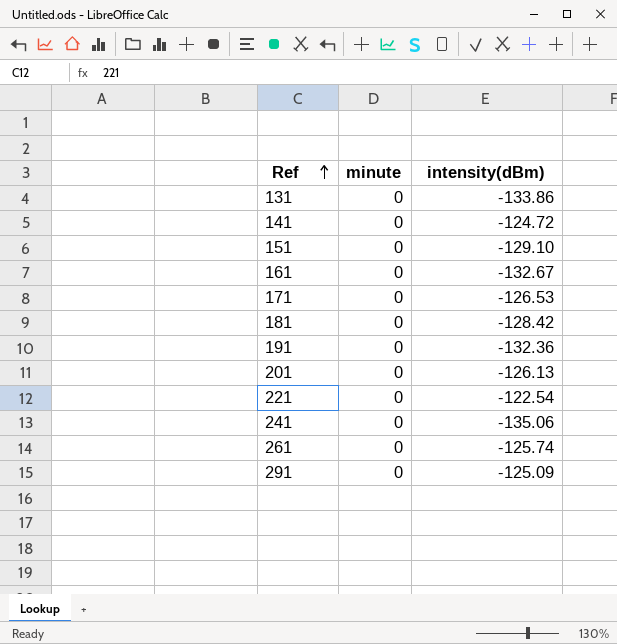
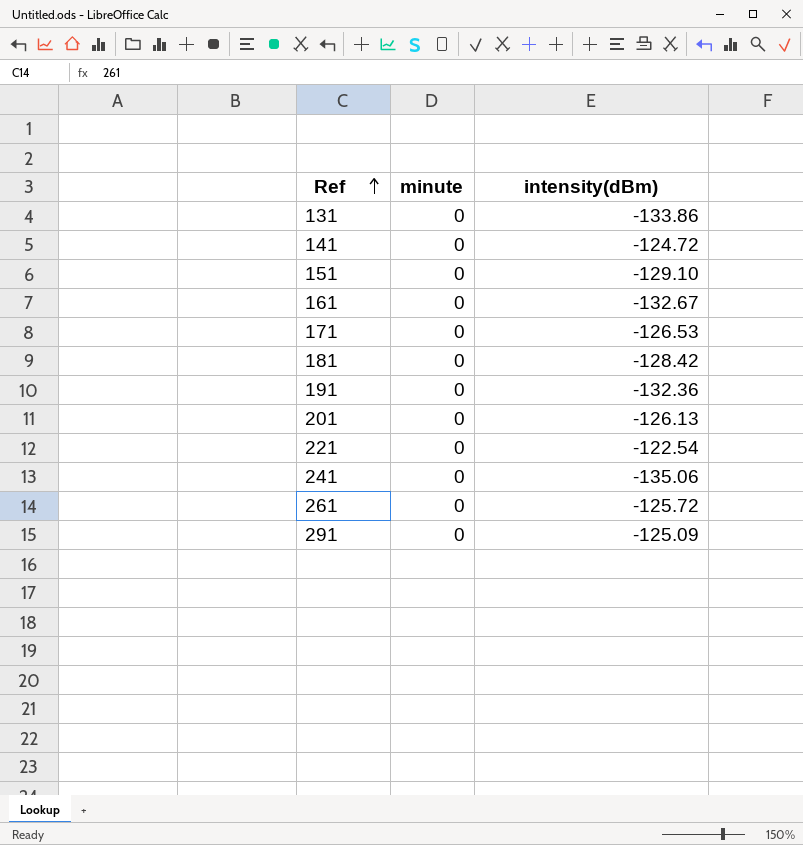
261 | intensity(dBm): -125.74 -> -125.72

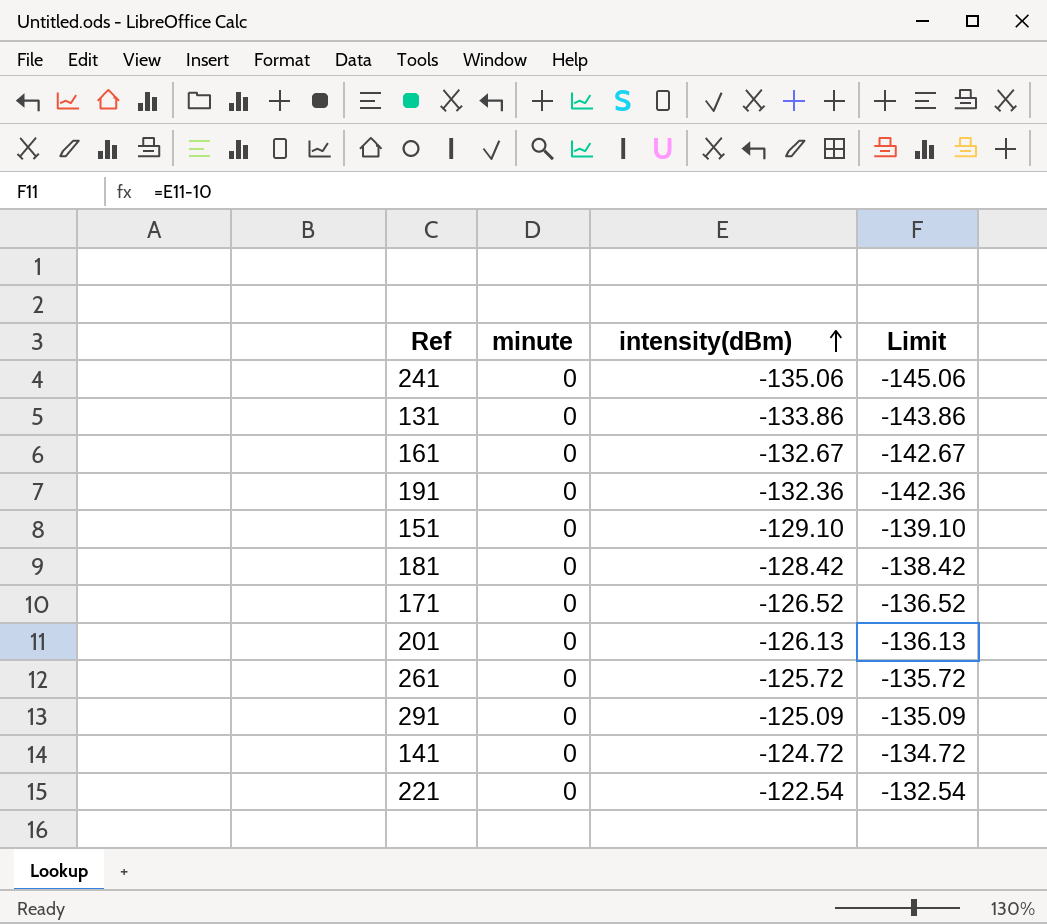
row order: Ref ascending -> intensity(dBm) ascending
column Limit | formula: none -> [intensity(dBm)] - 10
171 | intensity(dBm): -126.53 -> -126.52

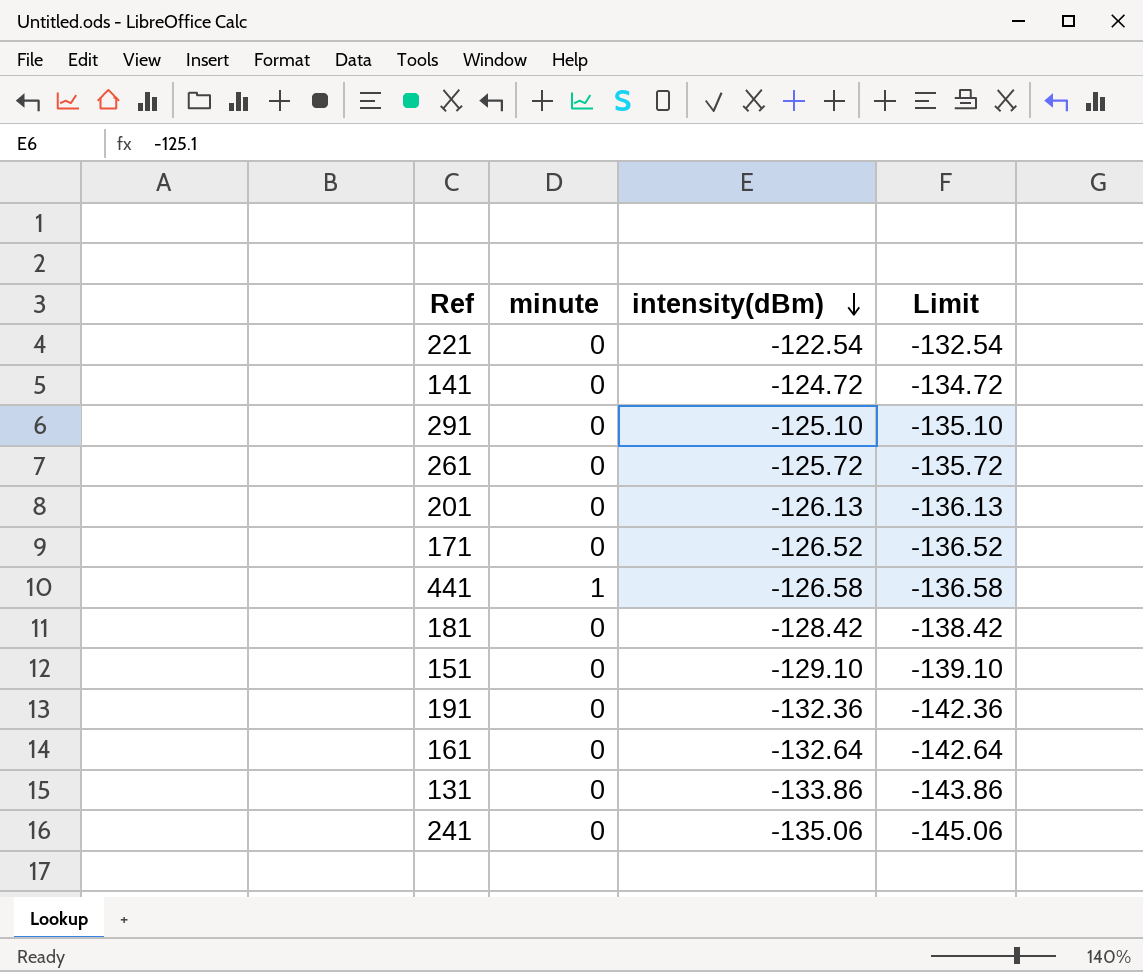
row order: intensity(dBm) ascending -> intensity(dBm) descending
291 | intensity(dBm): -125.09 -> -125.10
291 | Limit: -135.09 -> -135.10
row 441: none -> 1 | -126.58 | -136.58
161 | intensity(dBm): -132.67 -> -132.64
161 | Limit: -142.67 -> -142.64

